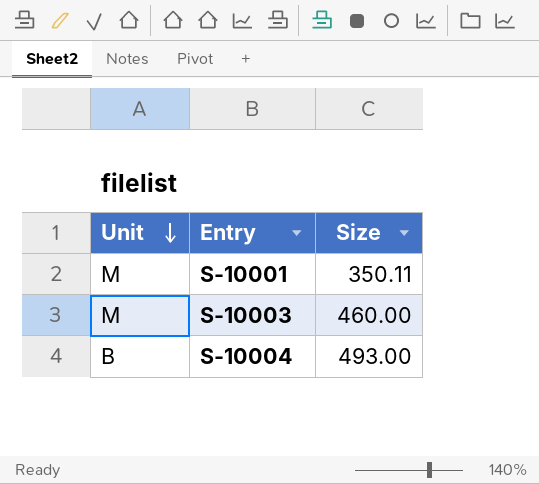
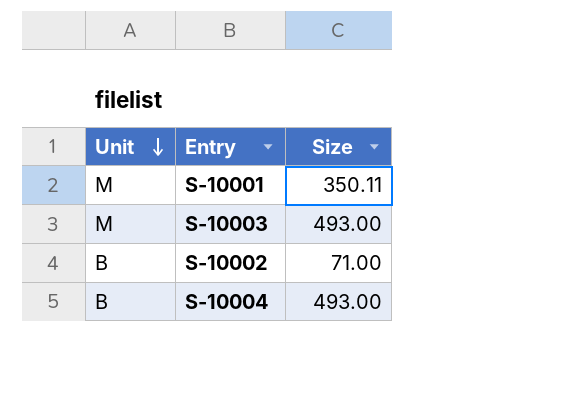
S-10003 | Size: 460.00 -> 493.00
row S-10002: none -> B | 71.00

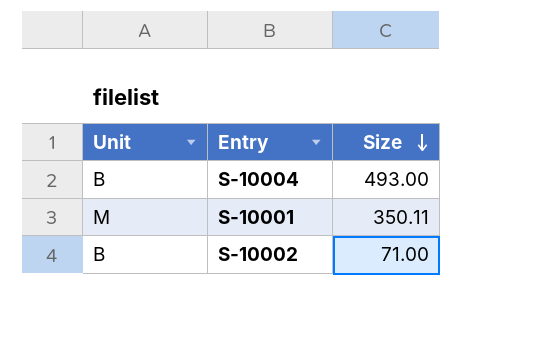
row order: Unit descending -> Size descending
row S-10003: M | 493.00 -> none

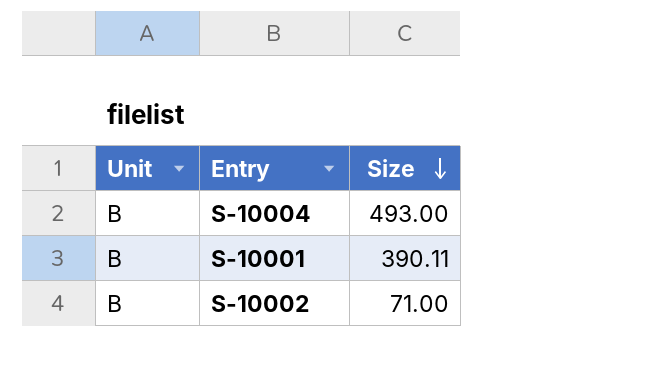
S-10001 | Unit: M -> B
S-10001 | Size: 350.11 -> 390.11

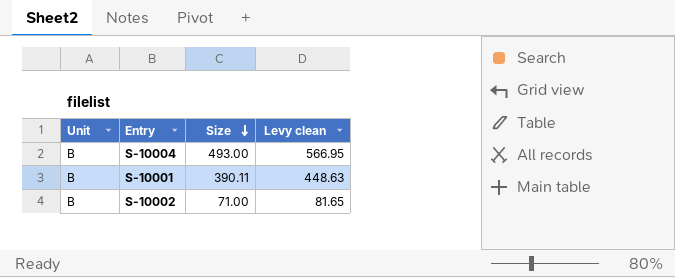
column Levy clean | formula: none -> [Size] * 1.15

